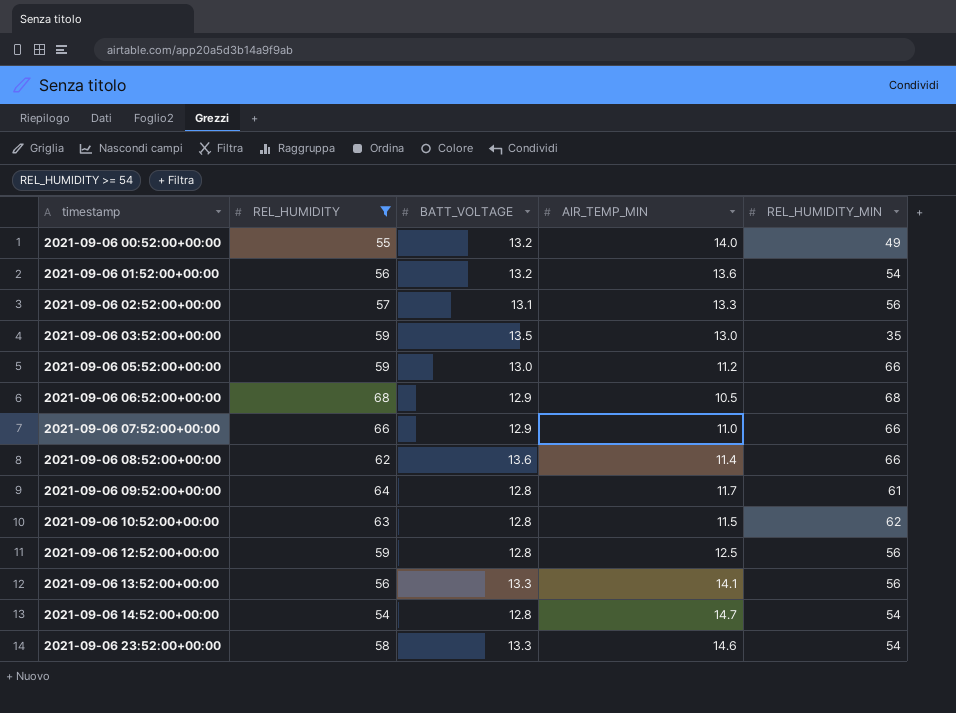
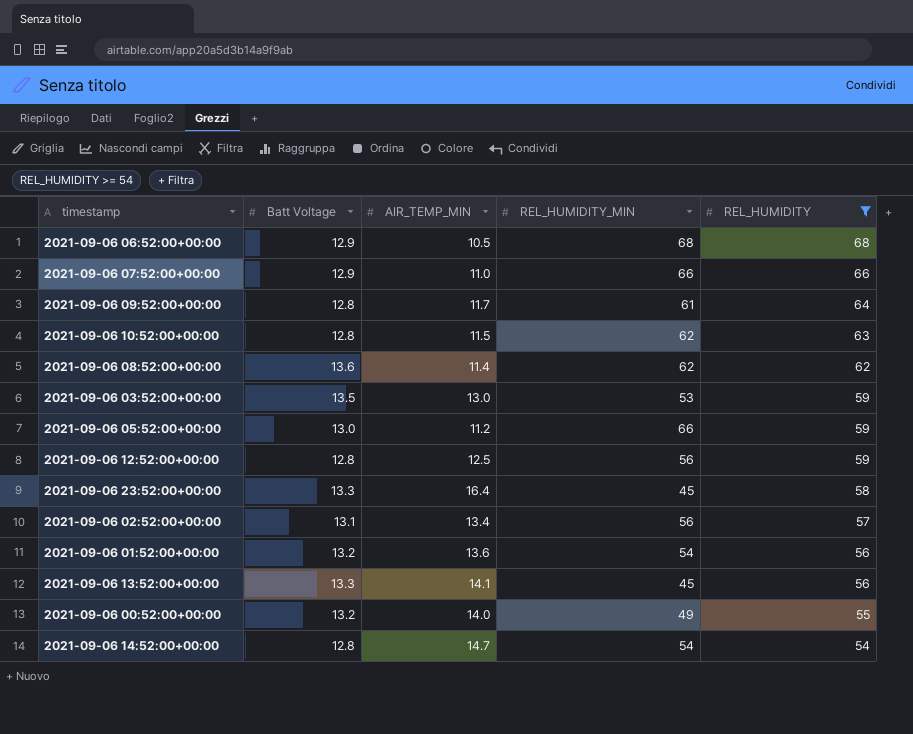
row order: timestamp ascending -> REL_HUMIDITY descending
column name: BATT_VOLTAGE -> Batt Voltage
column REL_HUMIDITY | position: 2 -> 5
2021-09-06 08:52:00+00:00 | REL_HUMIDITY_MIN: 66 -> 62
2021-09-06 03:52:00+00:00 | REL_HUMIDITY_MIN: 35 -> 53
2021-09-06 23:52:00+00:00 | AIR_TEMP_MIN: 14.6 -> 16.4
2021-09-06 23:52:00+00:00 | REL_HUMIDITY_MIN: 54 -> 45
2021-09-06 02:52:00+00:00 | AIR_TEMP_MIN: 13.3 -> 13.4
2021-09-06 13:52:00+00:00 | REL_HUMIDITY_MIN: 56 -> 45

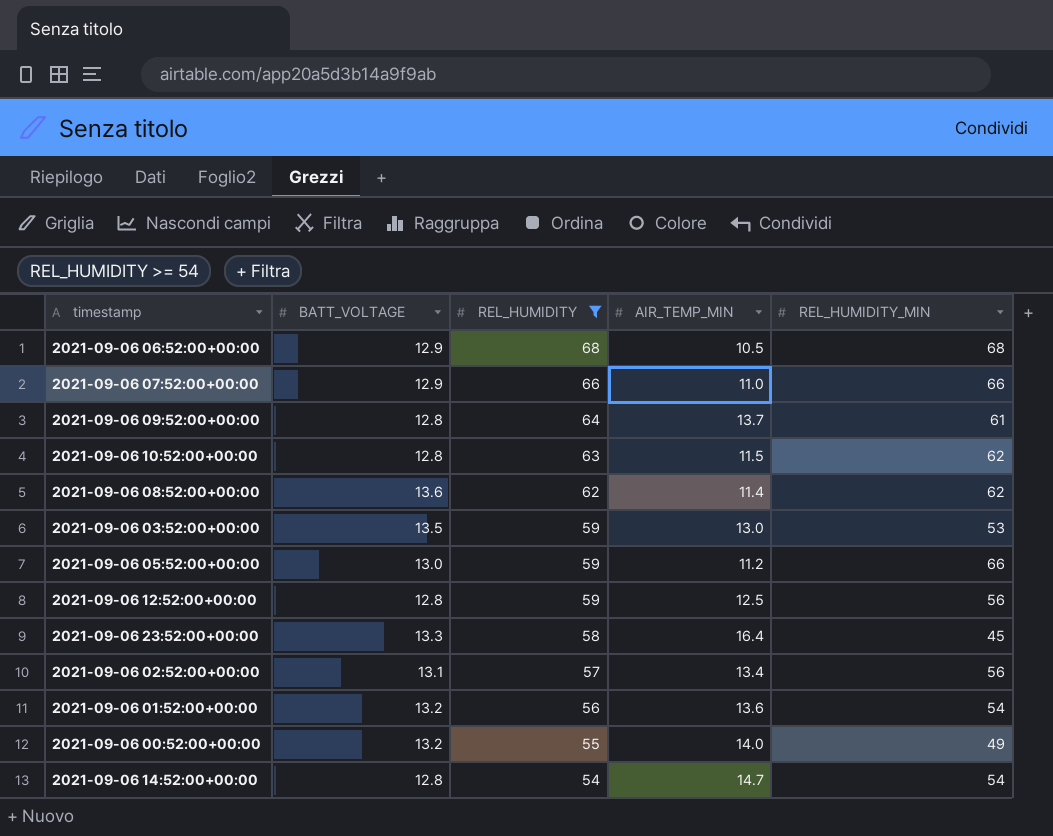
column name: Batt Voltage -> BATT_VOLTAGE
column REL_HUMIDITY | position: 5 -> 3
row 2021-09-06 13:52:00+00:00: 13.3 | 14.1 | 45 | 56 -> none
2021-09-06 09:52:00+00:00 | AIR_TEMP_MIN: 11.7 -> 13.7

